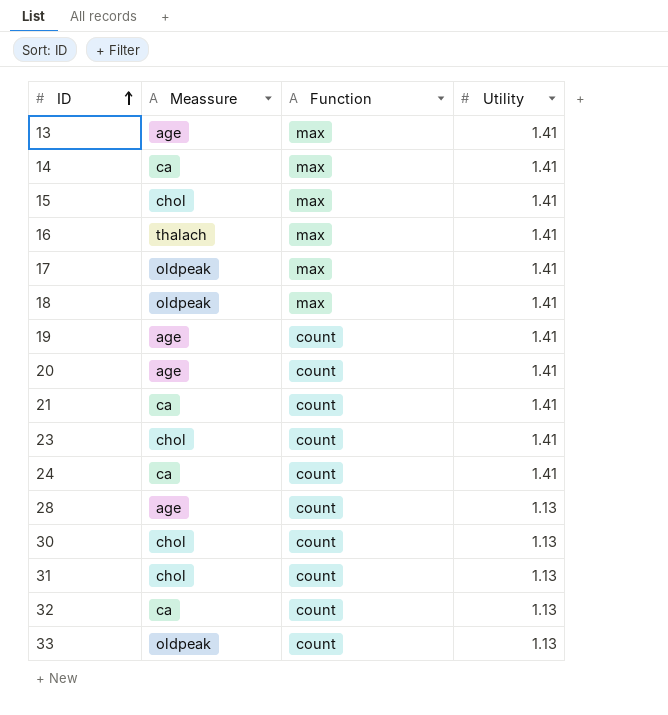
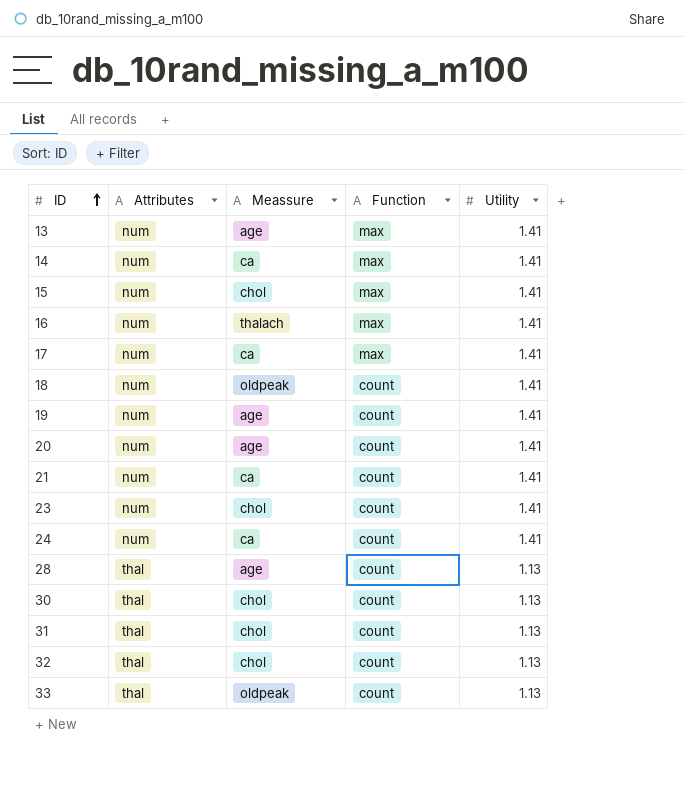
column Attributes | position: none -> 2
17 | Meassure: oldpeak -> ca
18 | Function: max -> count
32 | Meassure: ca -> chol

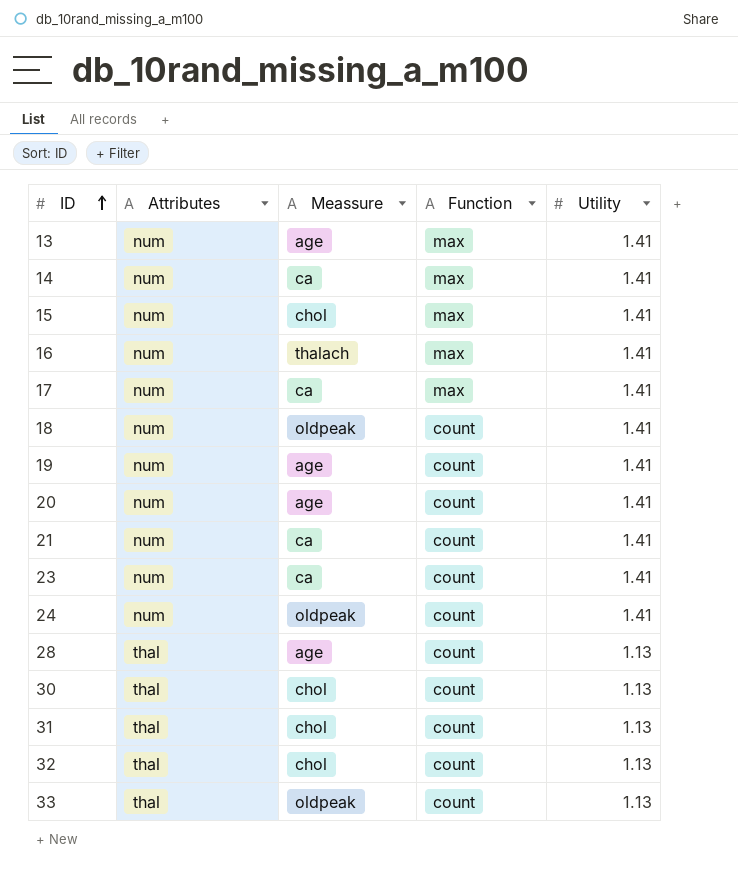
23 | Meassure: chol -> ca
24 | Meassure: ca -> oldpeak

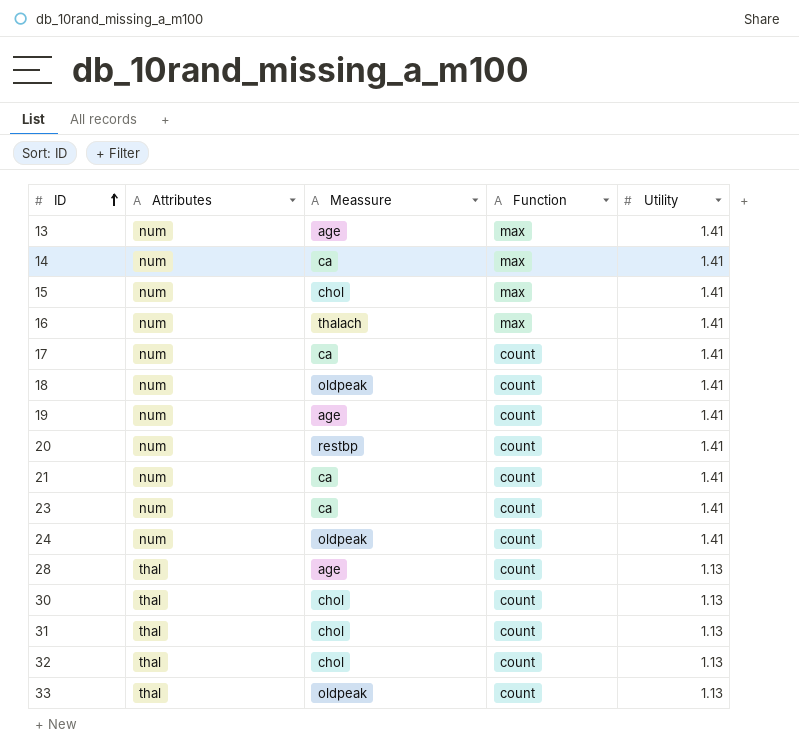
17 | Function: max -> count
20 | Meassure: age -> restbp

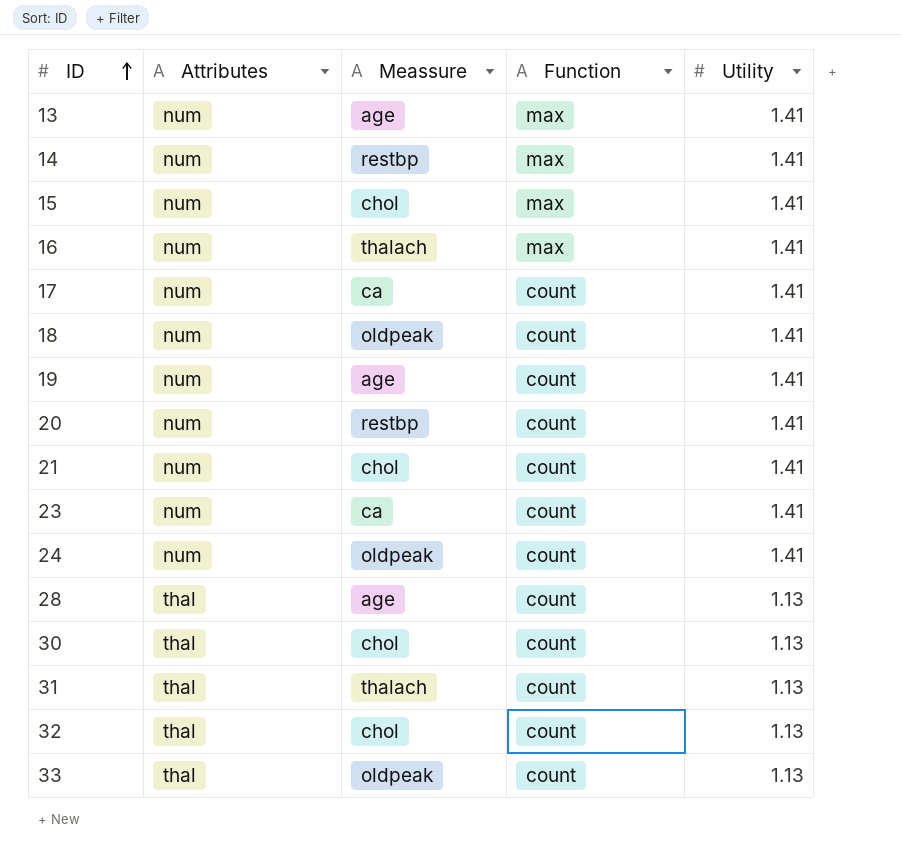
14 | Meassure: ca -> restbp
21 | Meassure: ca -> chol
31 | Meassure: chol -> thalach

